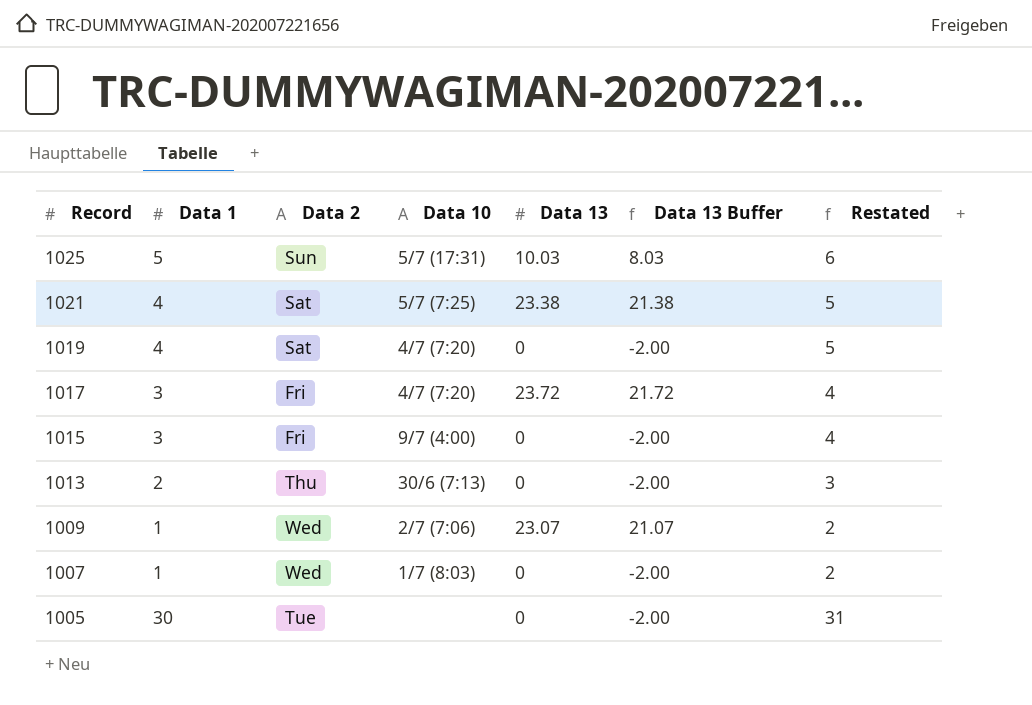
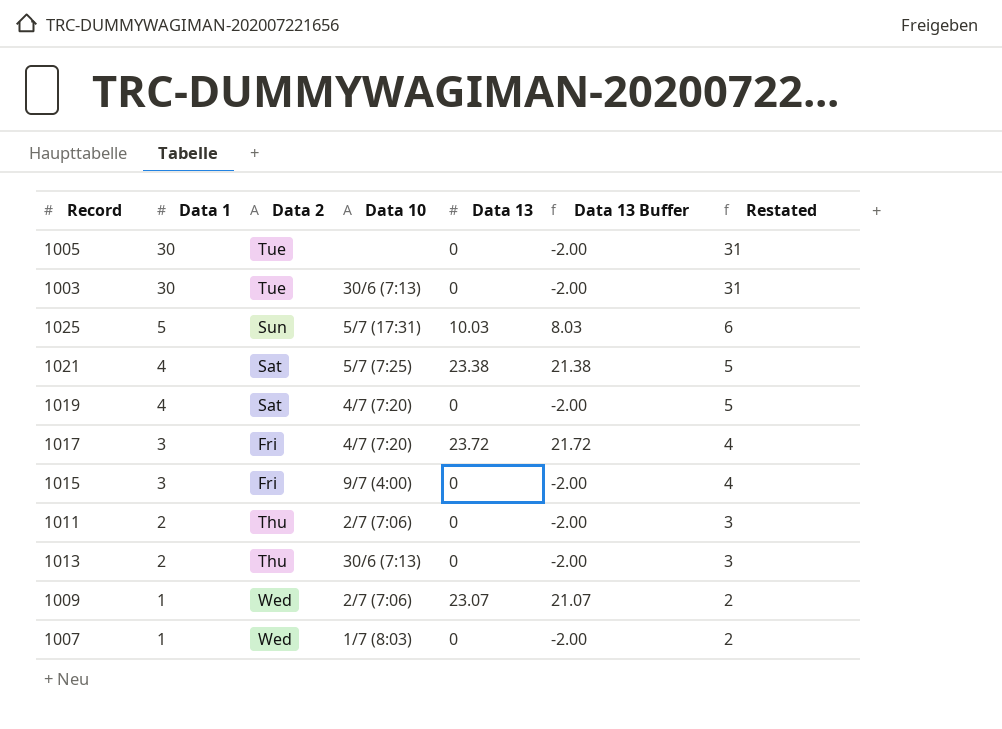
row order: Record descending -> Data 1 descending
row 1003: none -> 30 | Tue | 30/6 (7:13) | 0 | -2.00 | 31
row 1011: none -> 2 | Thu | 2/7 (7:06) | 0 | -2.00 | 3

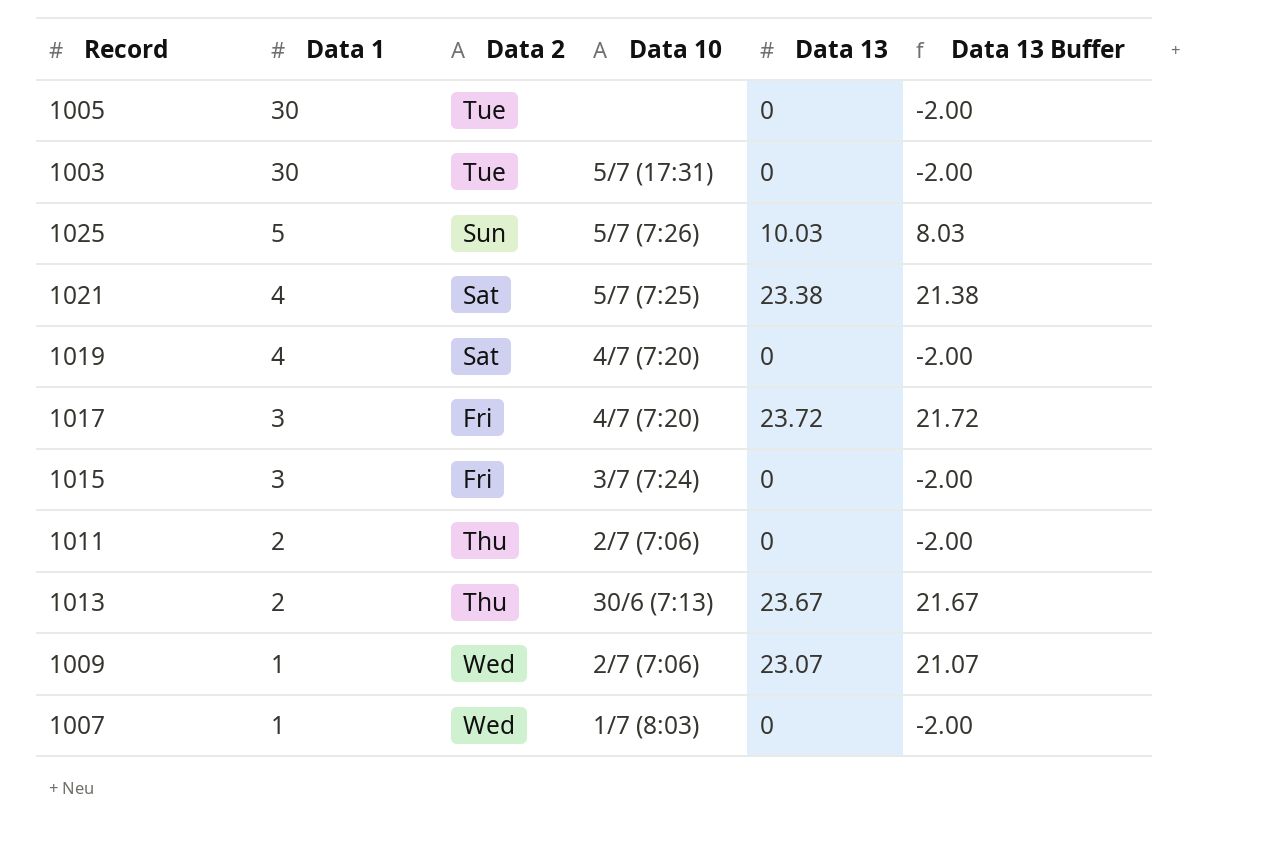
column Restated | formula: [Data 1] + 1 -> none
1003 | Data 10: 30/6 (7:13) -> 5/7 (17:31)
1025 | Data 10: 5/7 (17:31) -> 5/7 (7:26)
1015 | Data 10: 9/7 (4:00) -> 3/7 (7:24)
1013 | Data 13: 0 -> 23.67
1013 | Data 13 Buffer: -2.00 -> 21.67

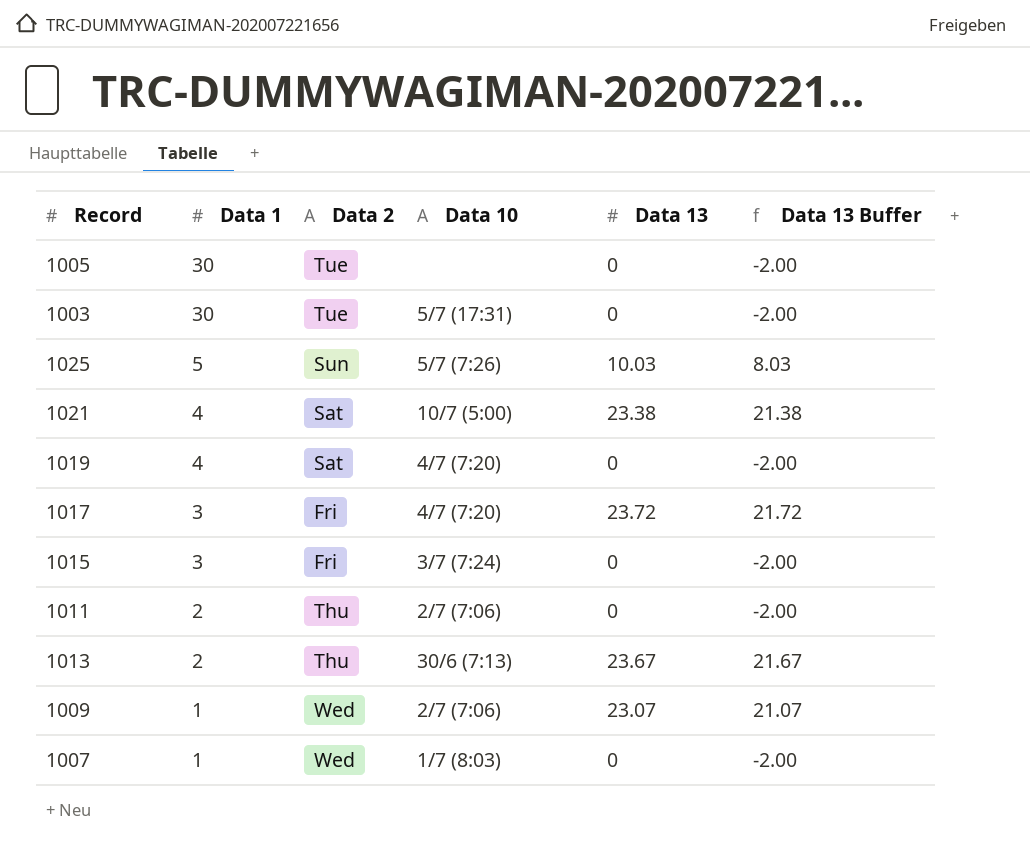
1021 | Data 10: 5/7 (7:25) -> 10/7 (5:00)

